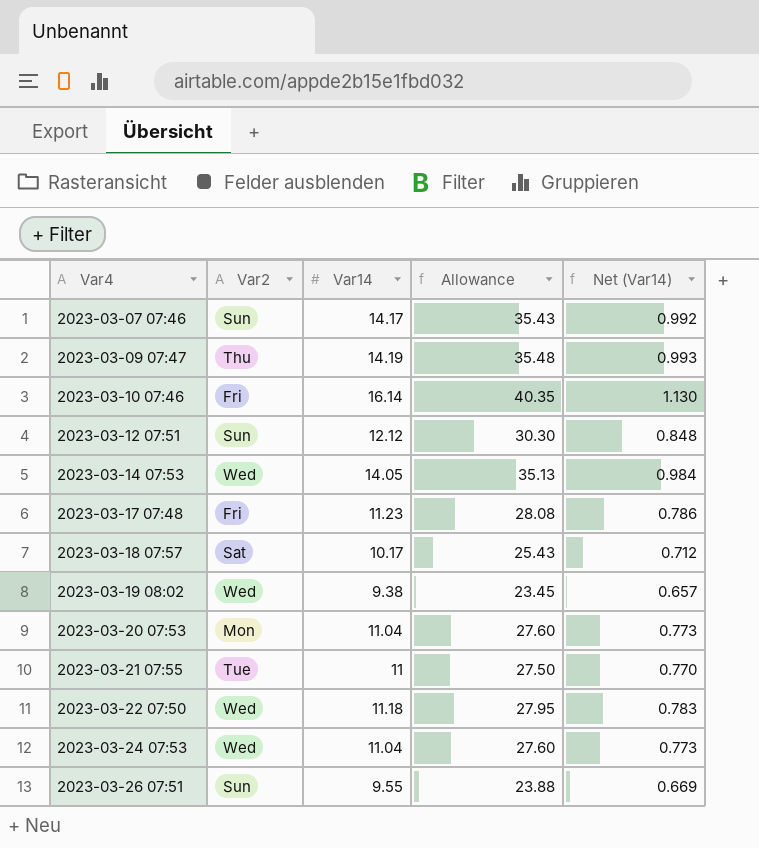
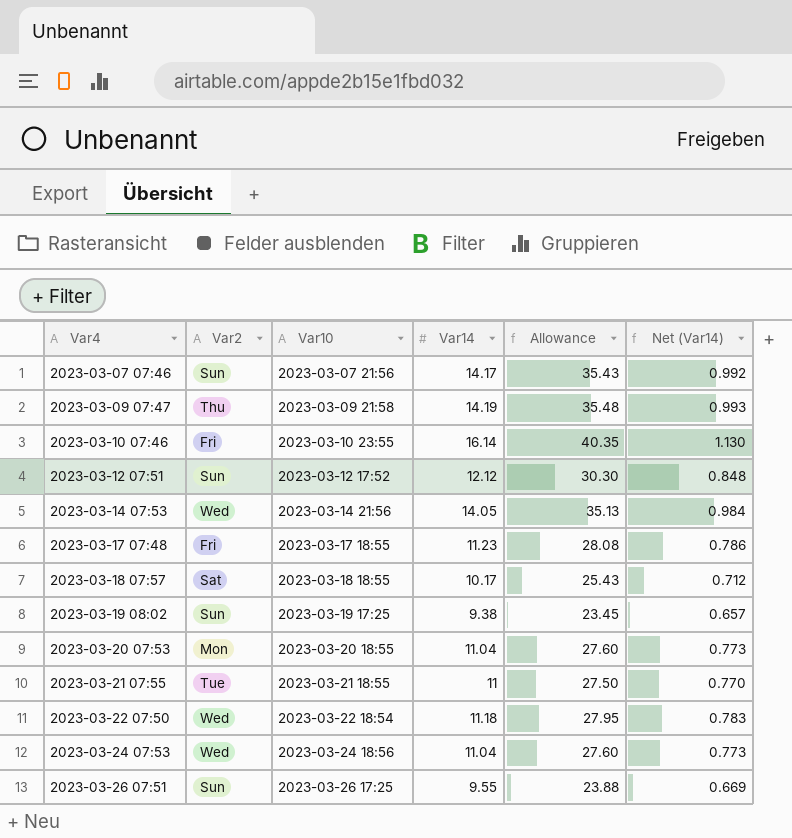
column Var10 | position: none -> 3
2023-03-19 08:02 | Var2: Wed -> Sun

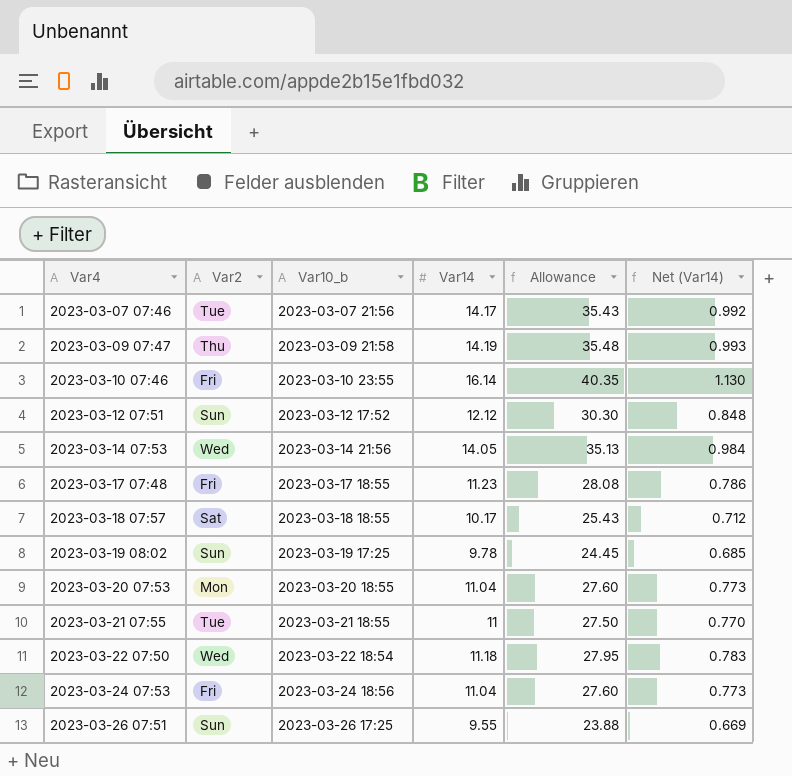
column name: Var10 -> Var10_b
2023-03-07 07:46 | Var2: Sun -> Tue
2023-03-19 08:02 | Var14: 9.38 -> 9.78
2023-03-19 08:02 | Allowance: 23.45 -> 24.45
2023-03-19 08:02 | Net (Var14): 0.657 -> 0.685
2023-03-24 07:53 | Var2: Wed -> Fri

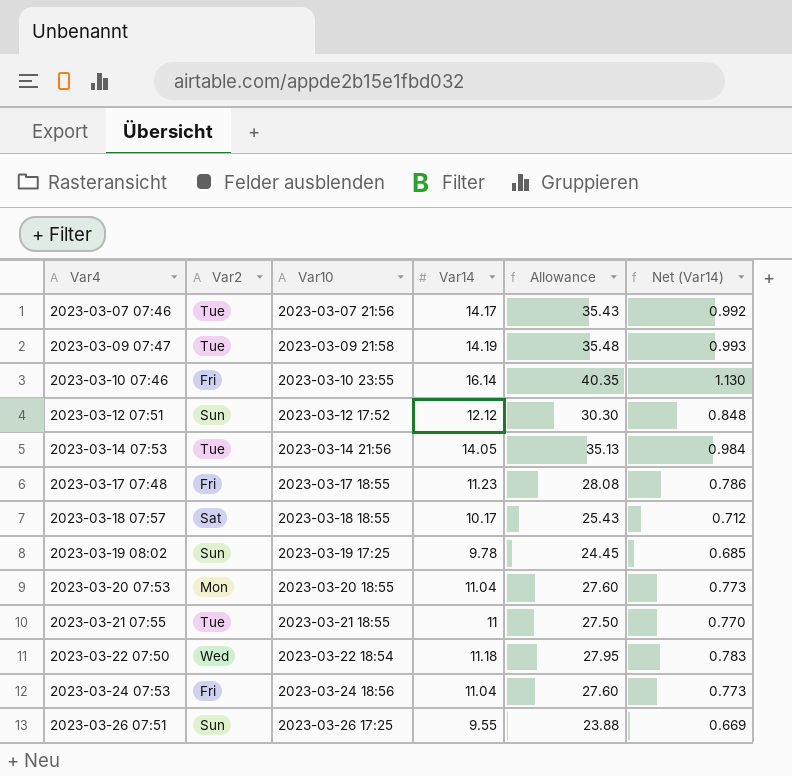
column name: Var10_b -> Var10
2023-03-09 07:47 | Var2: Thu -> Tue
2023-03-14 07:53 | Var2: Wed -> Tue

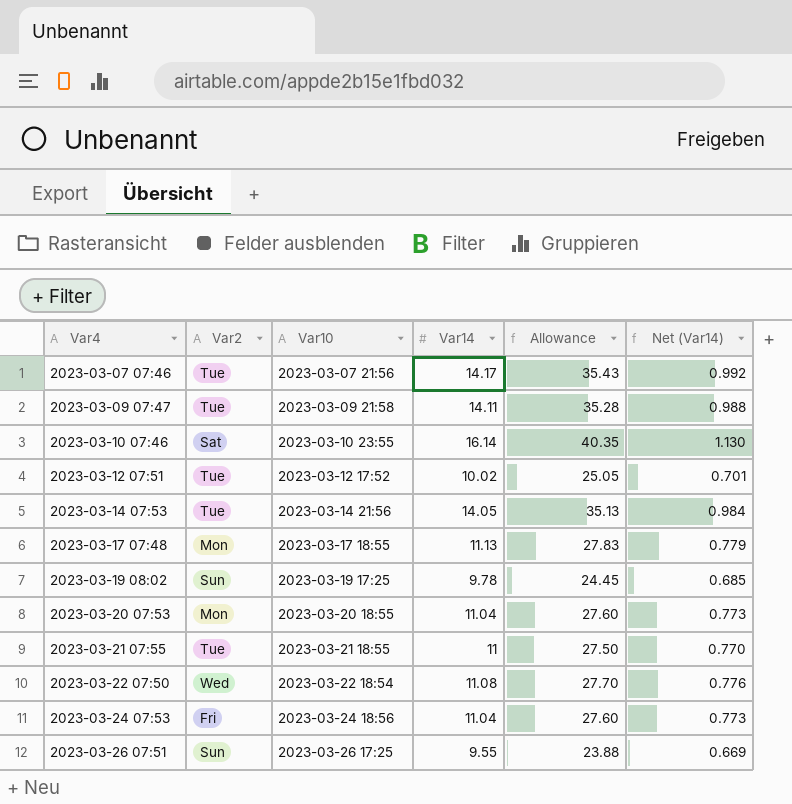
row 2023-03-18 07:57: Sat | 2023-03-18 18:55 | 10.17 | 25.43 | 0.712 -> none
2023-03-09 07:47 | Var14: 14.19 -> 14.11
2023-03-09 07:47 | Allowance: 35.48 -> 35.28
2023-03-09 07:47 | Net (Var14): 0.993 -> 0.988
2023-03-10 07:46 | Var2: Fri -> Sat
2023-03-12 07:51 | Var2: Sun -> Tue
2023-03-12 07:51 | Var14: 12.12 -> 10.02
2023-03-12 07:51 | Allowance: 30.30 -> 25.05
2023-03-12 07:51 | Net (Var14): 0.848 -> 0.701
2023-03-17 07:48 | Var2: Fri -> Mon
2023-03-17 07:48 | Var14: 11.23 -> 11.13
2023-03-17 07:48 | Allowance: 28.08 -> 27.83
2023-03-17 07:48 | Net (Var14): 0.786 -> 0.779
2023-03-22 07:50 | Var14: 11.18 -> 11.08
2023-03-22 07:50 | Allowance: 27.95 -> 27.70
2023-03-22 07:50 | Net (Var14): 0.783 -> 0.776

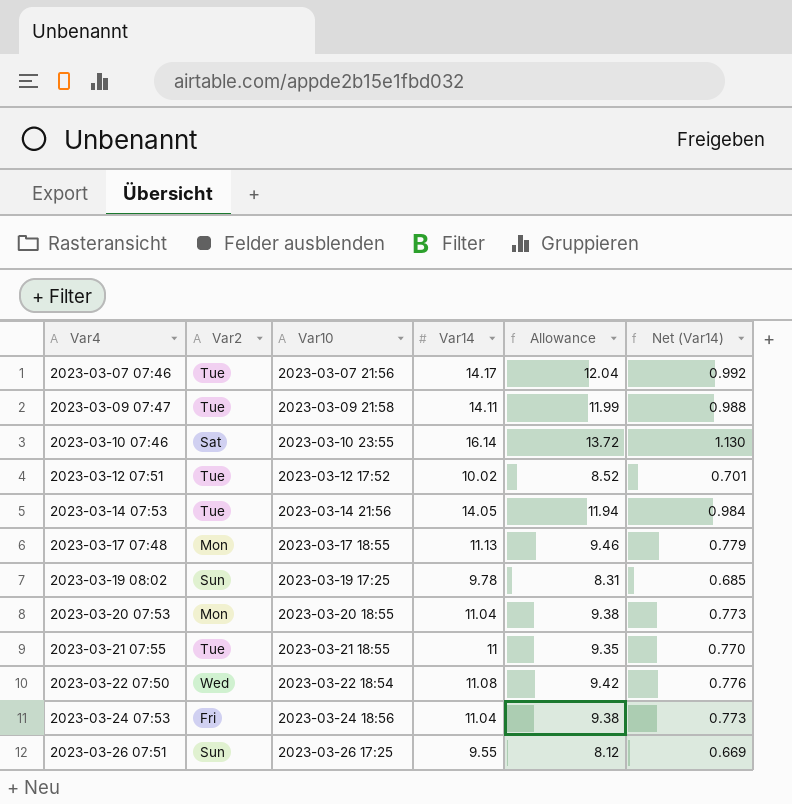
column Allowance | formula: [Var14] * 2.5 -> [Var14] * 0.85

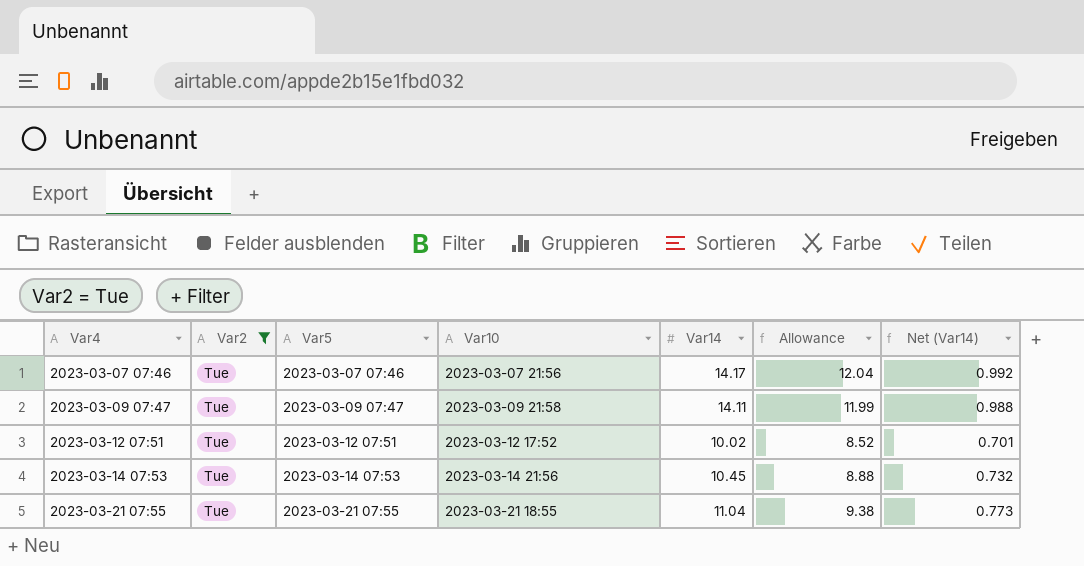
filter: none -> Var2 = Tue
column Var5 | position: none -> 3
2023-03-14 07:53 | Var14: 14.05 -> 10.45
2023-03-14 07:53 | Allowance: 11.94 -> 8.88
2023-03-14 07:53 | Net (Var14): 0.984 -> 0.732
2023-03-21 07:55 | Var14: 11 -> 11.04
2023-03-21 07:55 | Allowance: 9.35 -> 9.38
2023-03-21 07:55 | Net (Var14): 0.770 -> 0.773

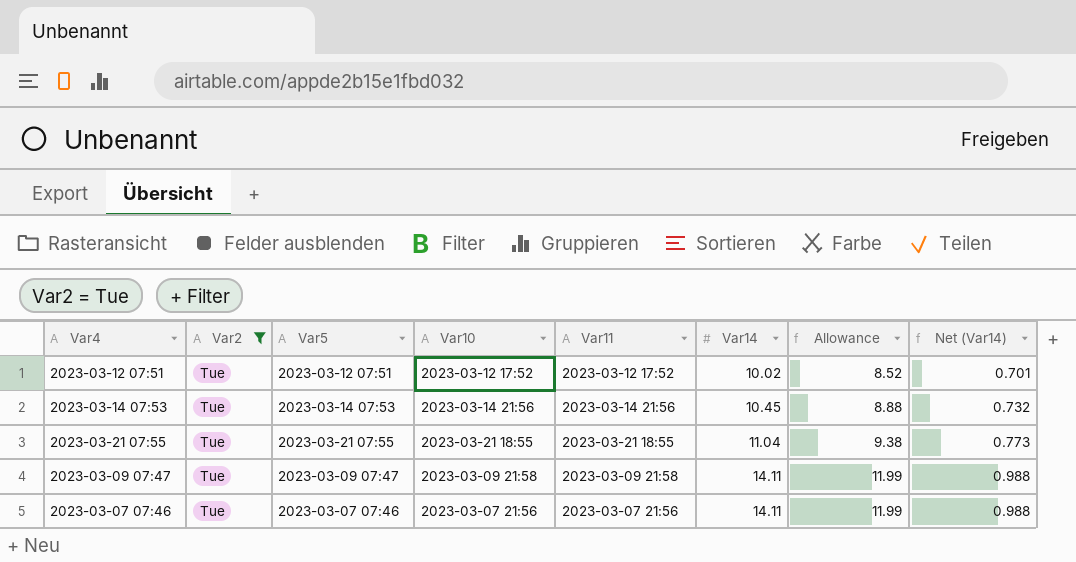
row order: Var4 ascending -> Var14 ascending
column Var11 | position: none -> 5
2023-03-07 07:46 | Var14: 14.17 -> 14.11
2023-03-07 07:46 | Allowance: 12.04 -> 11.99
2023-03-07 07:46 | Net (Var14): 0.992 -> 0.988

